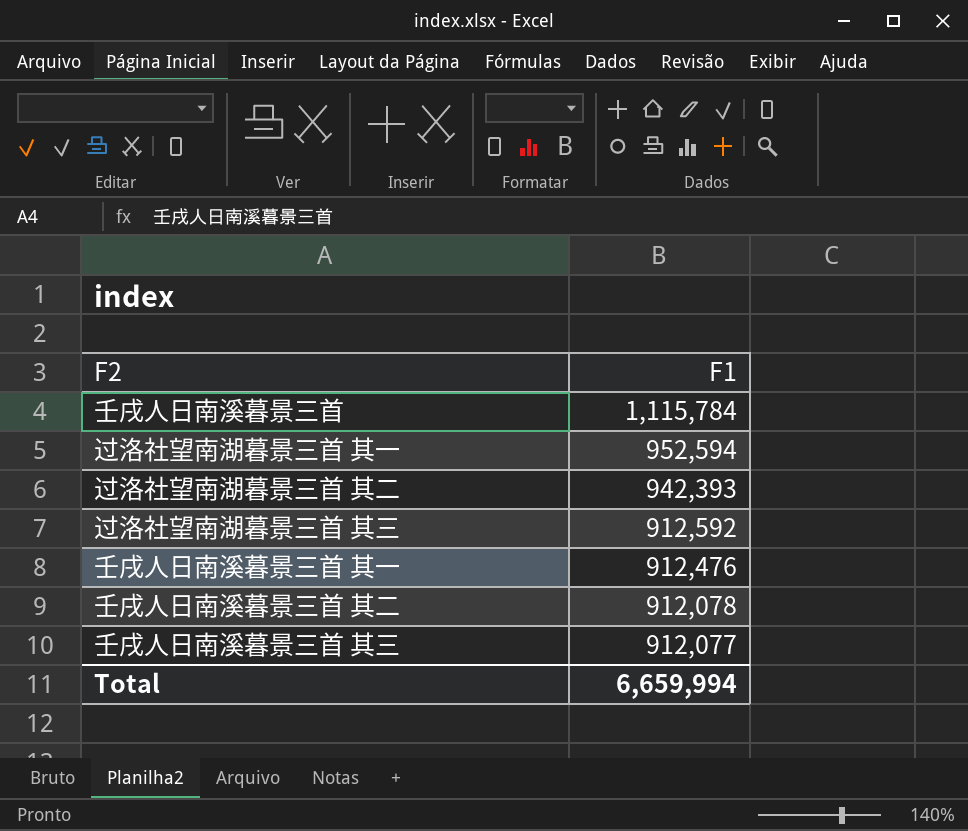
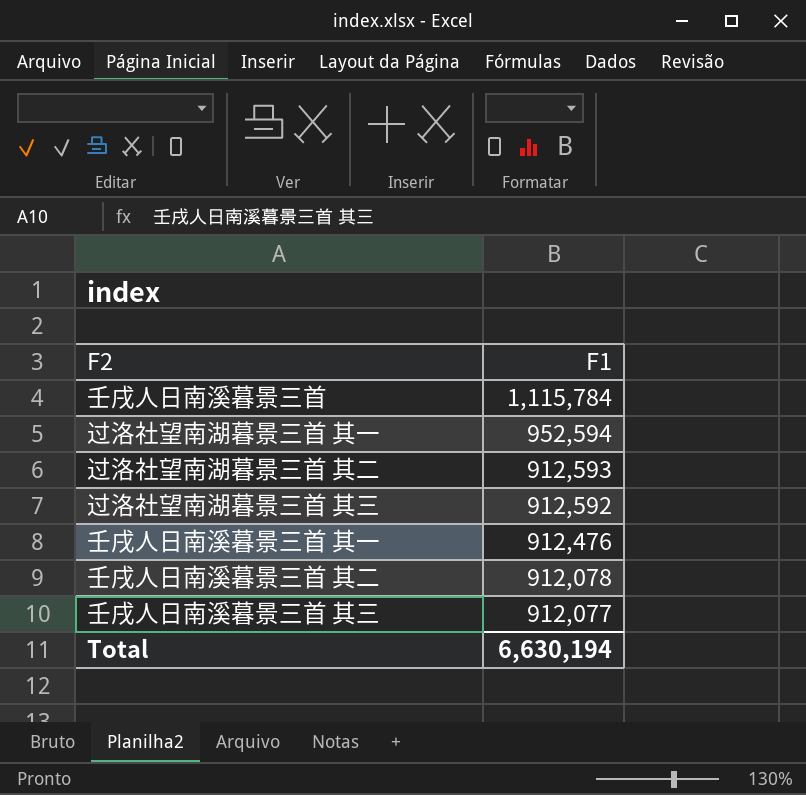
过洛社望南湖暮景三首 其二 | F1: 942,393 -> 912,593
Total | F1: 6,659,994 -> 6,630,194

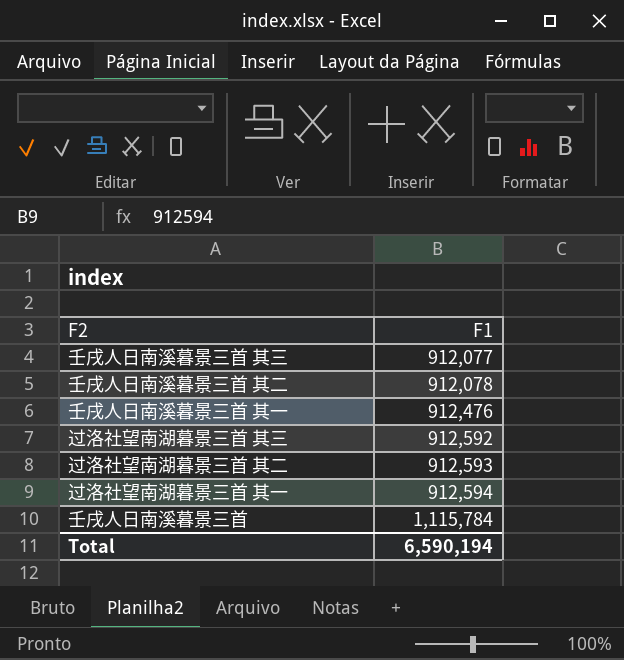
row order: F1 descending -> F1 ascending
过洛社望南湖暮景三首 其一 | F1: 952,594 -> 912,594
Total | F1: 6,630,194 -> 6,590,194

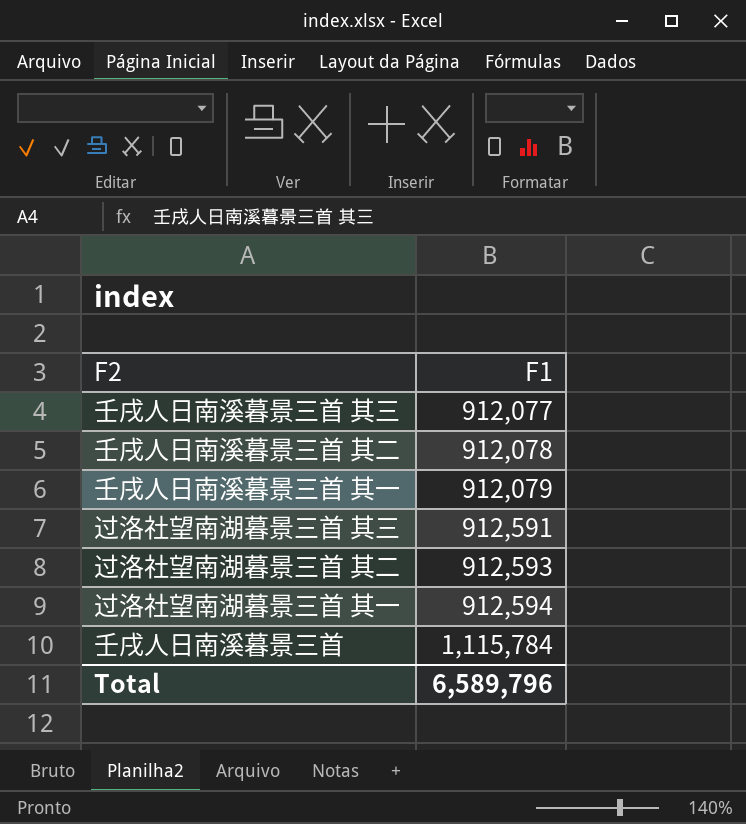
壬戌人日南溪暮景三首 其一 | F1: 912,476 -> 912,079
过洛社望南湖暮景三首 其三 | F1: 912,592 -> 912,591
Total | F1: 6,590,194 -> 6,589,796

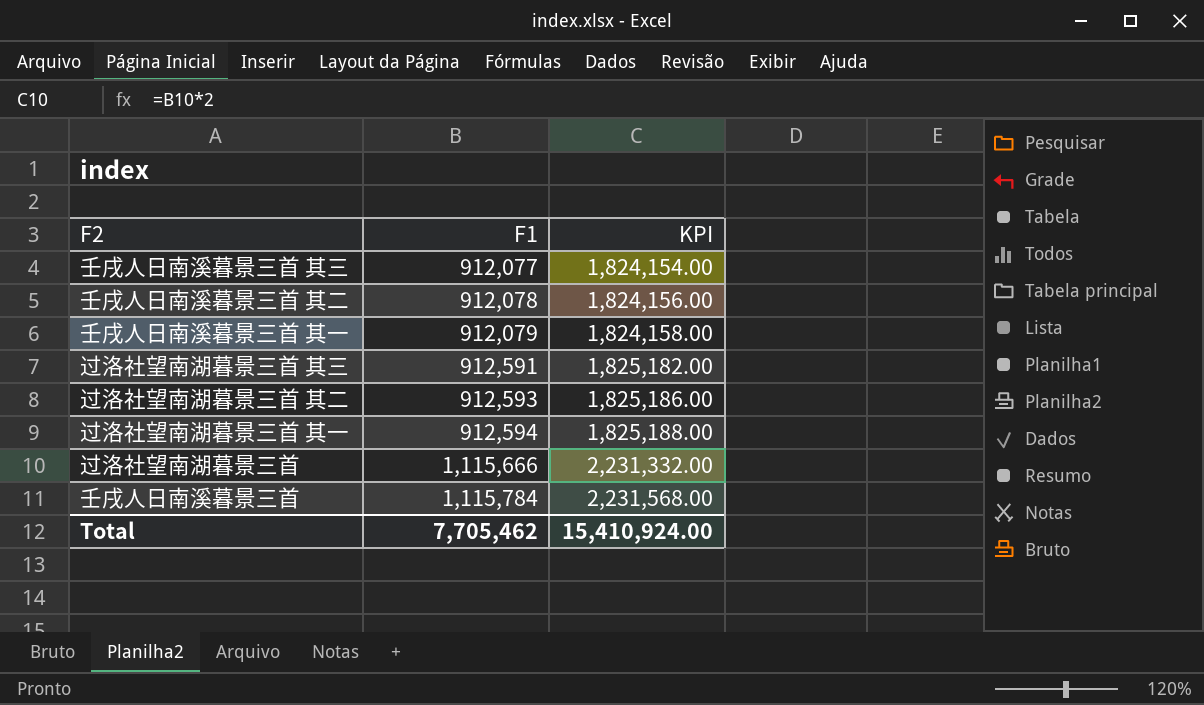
column KPI | formula: none -> [F1] * 2
row 过洛社望南湖暮景三首: none -> 1,115,666 | 2,231,332.00
Total | F1: 6,589,796 -> 7,705,462

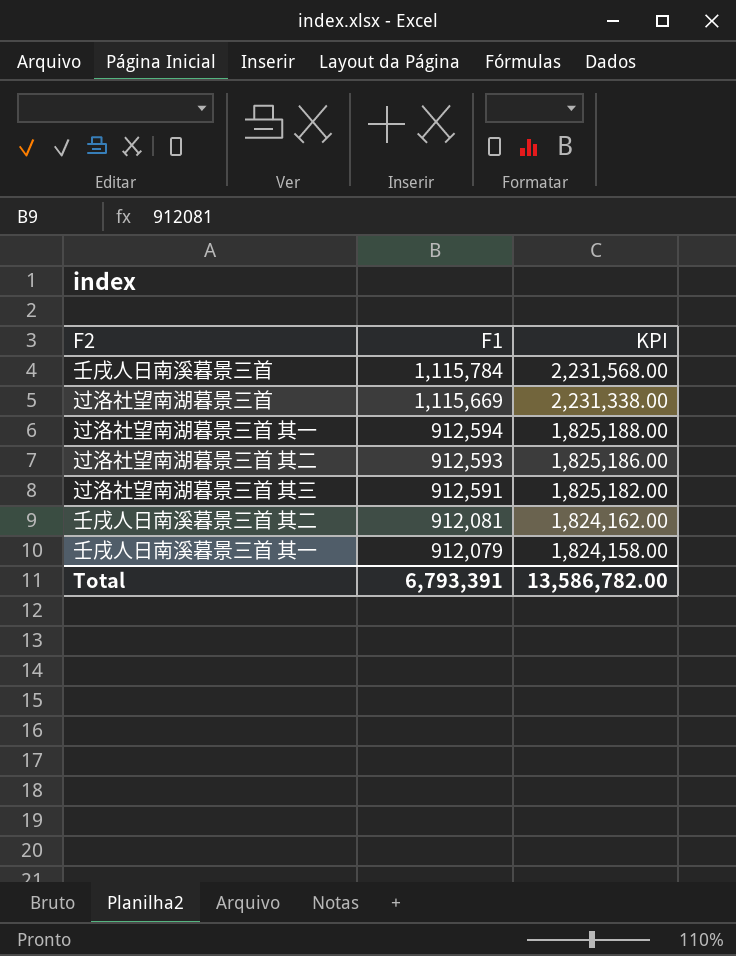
row order: F1 ascending -> F1 descending
row 壬戌人日南溪暮景三首 其三: 912,077 | 1,824,154.00 -> none
过洛社望南湖暮景三首 | F1: 1,115,666 -> 1,115,669
过洛社望南湖暮景三首 | KPI: 2,231,332.00 -> 2,231,338.00
壬戌人日南溪暮景三首 其二 | F1: 912,078 -> 912,081
壬戌人日南溪暮景三首 其二 | KPI: 1,824,156.00 -> 1,824,162.00
Total | F1: 7,705,462 -> 6,793,391
Total | KPI: 15,410,924.00 -> 13,586,782.00

